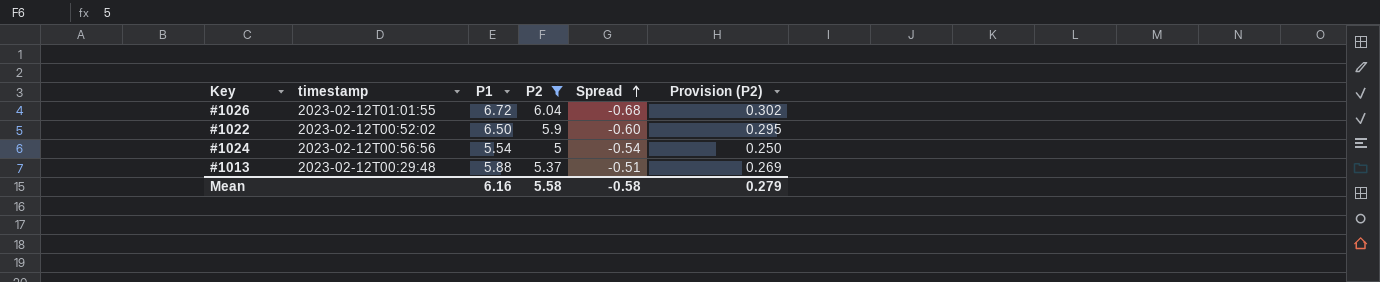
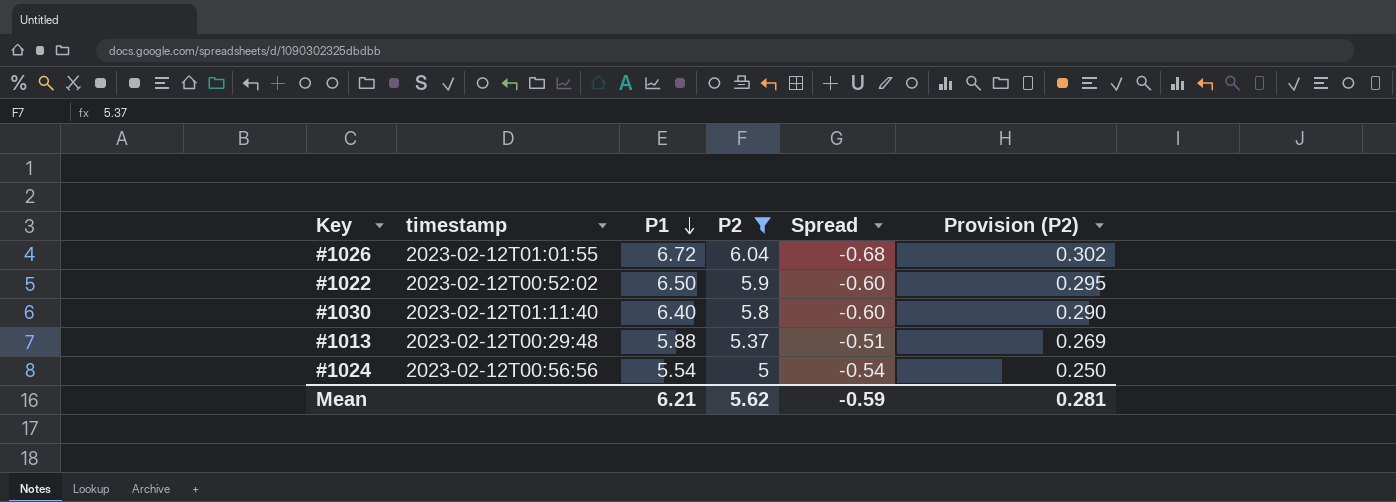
row order: Spread ascending -> P1 descending
row #1030: none -> 2023-02-12T01:11:40 | 6.40 | 5.8 | -0.60 | 0.290
Mean | P1: 6.16 -> 6.21
Mean | P2: 5.58 -> 5.62
Mean | Spread: -0.58 -> -0.59
Mean | Provision (P2): 0.279 -> 0.281

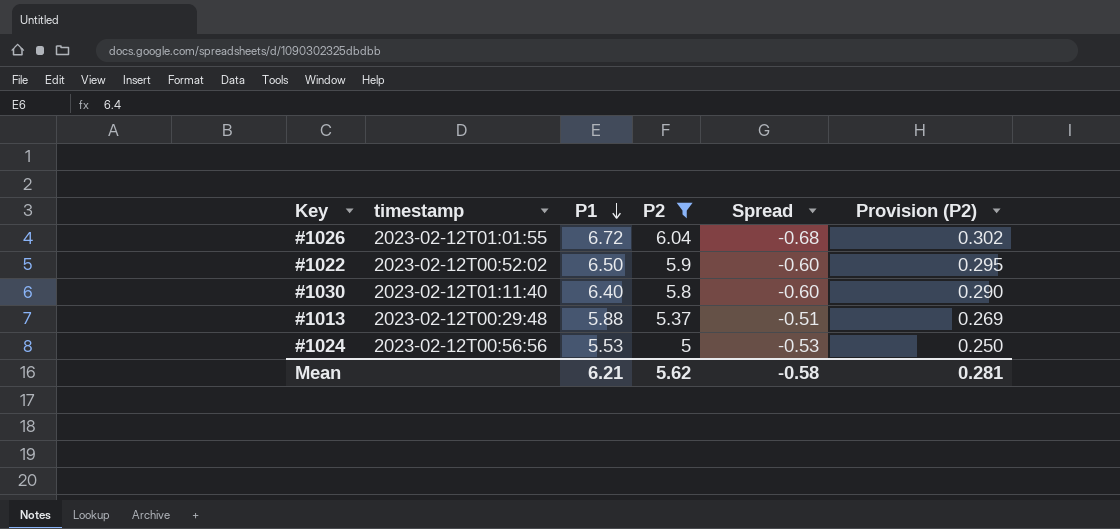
#1024 | P1: 5.54 -> 5.53
#1024 | Spread: -0.54 -> -0.53
Mean | Spread: -0.59 -> -0.58

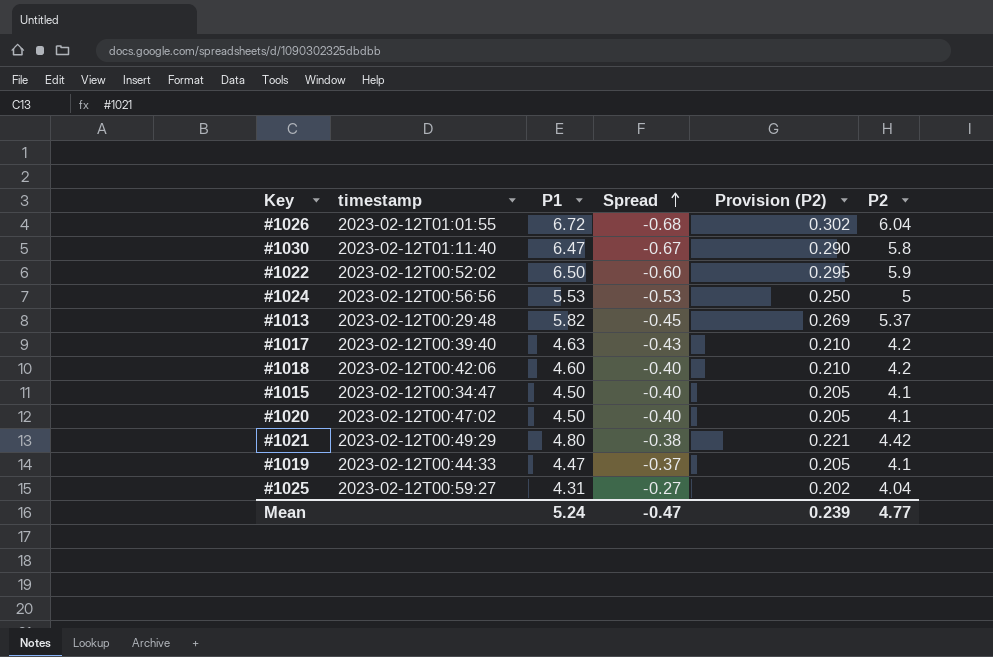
filter: P2 >= 5 -> none
row order: P1 descending -> Spread ascending
column P2 | position: 4 -> 6
#1030 | P1: 6.40 -> 6.47
#1030 | Spread: -0.60 -> -0.67
#1013 | P1: 5.88 -> 5.82
#1013 | Spread: -0.51 -> -0.45
Mean | P1: 6.21 -> 5.24
Mean | Spread: -0.58 -> -0.47
Mean | Provision (P2): 0.281 -> 0.239
Mean | P2: 5.62 -> 4.77

